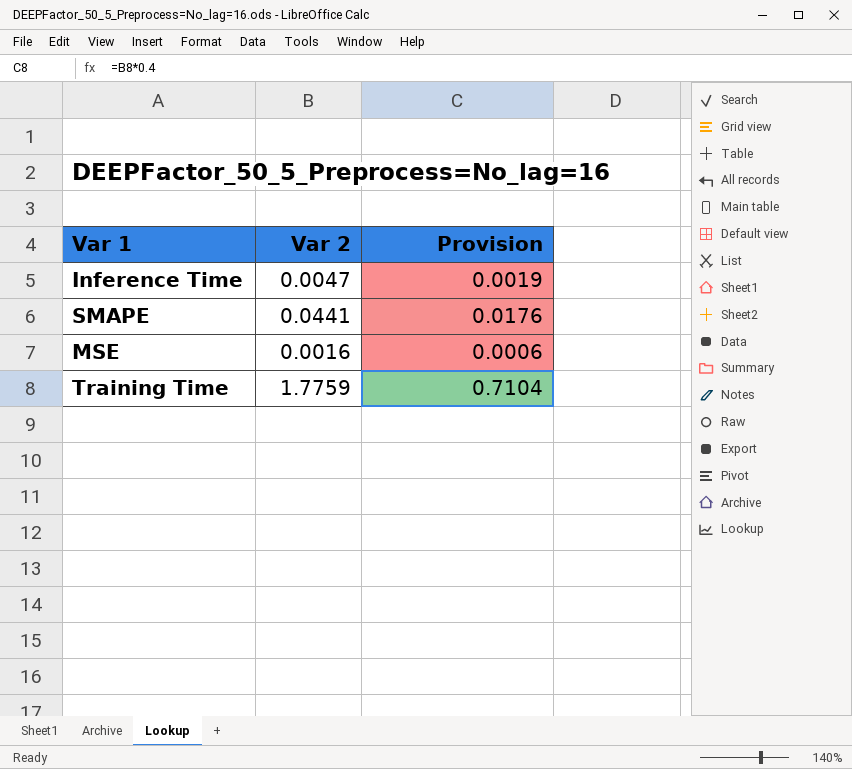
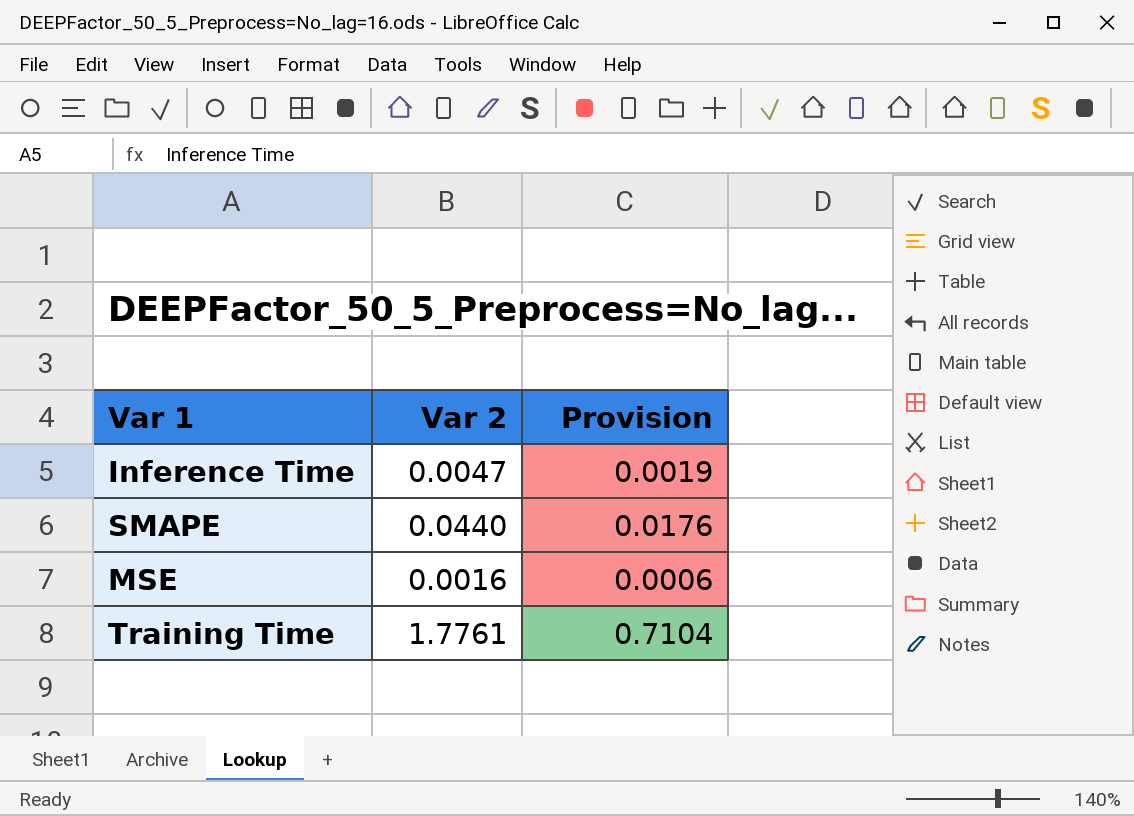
SMAPE | Var 2: 0.0441 -> 0.0440
Training Time | Var 2: 1.7759 -> 1.7761

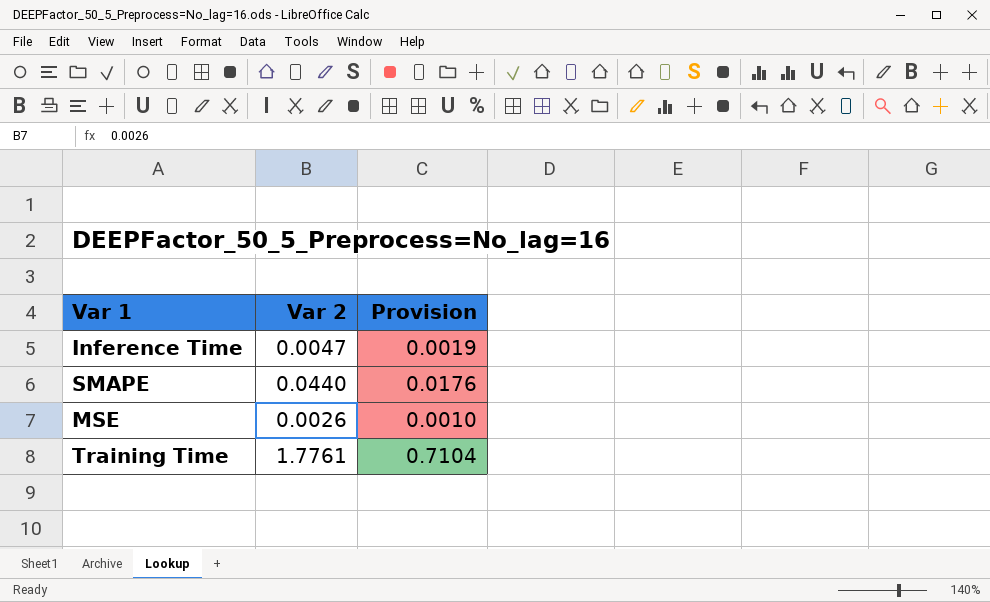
MSE | Var 2: 0.0016 -> 0.0026
MSE | Provision: 0.0006 -> 0.0010

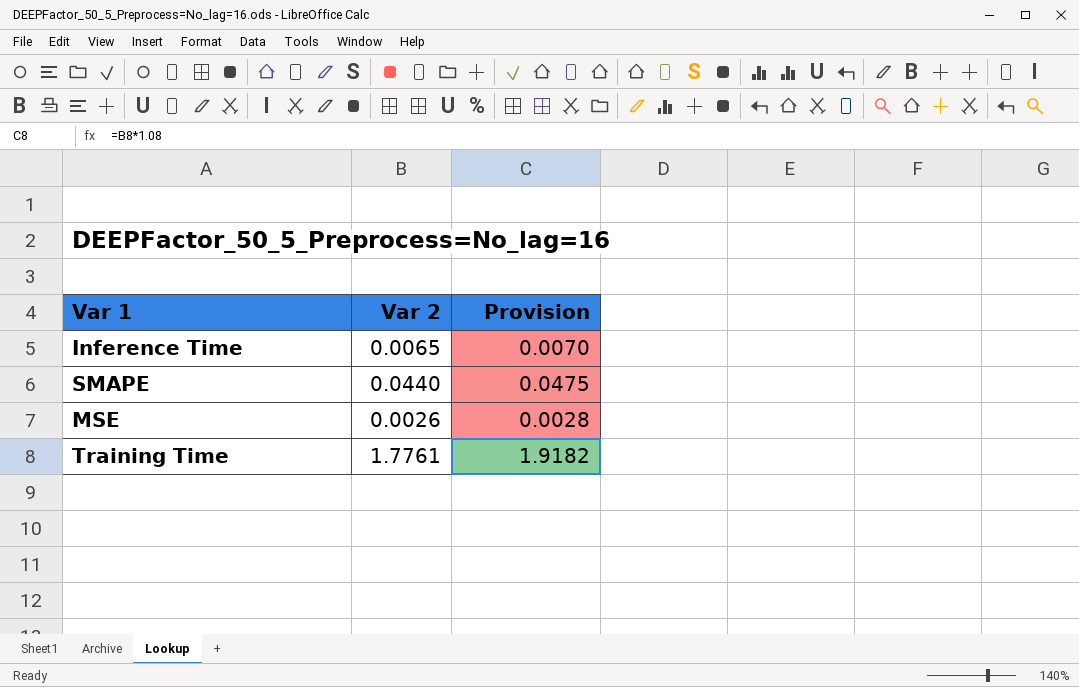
column Provision | formula: [Var 2] * 0.4 -> [Var 2] * 1.08
Inference Time | Var 2: 0.0047 -> 0.0065

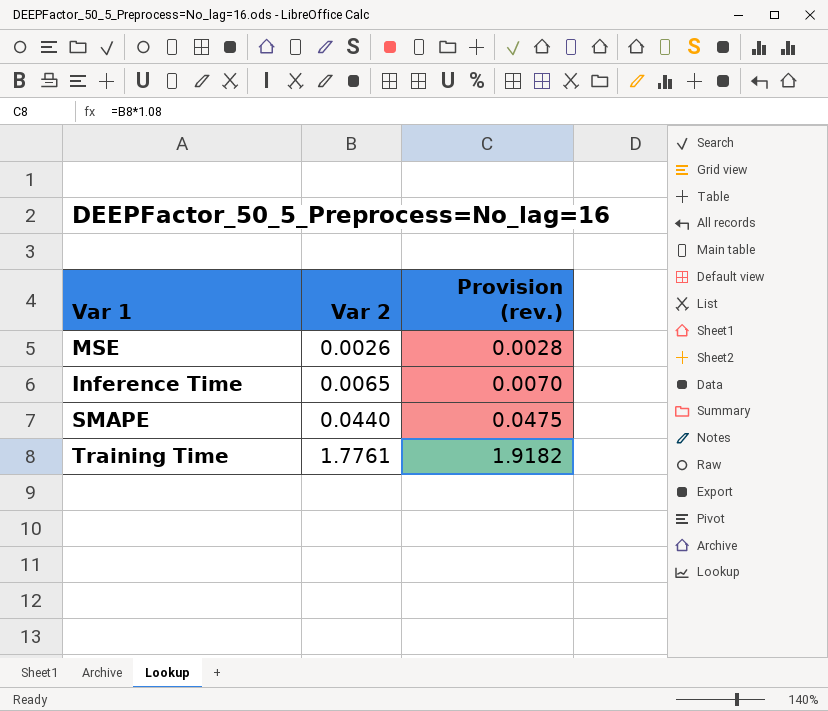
row order: none -> Var 2 ascending
column name: Provision -> Provision (rev.)

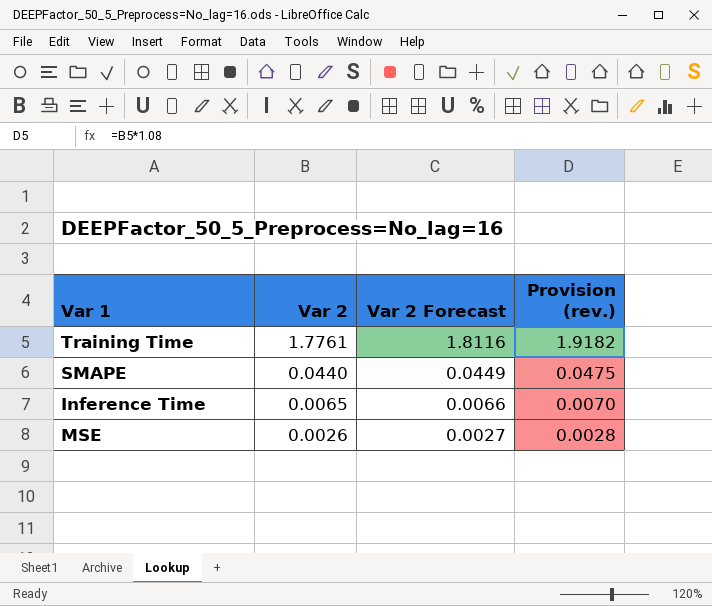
row order: Var 2 ascending -> Var 2 descending
column Var 2 Forecast | formula: none -> [Var 2] * 1.02

